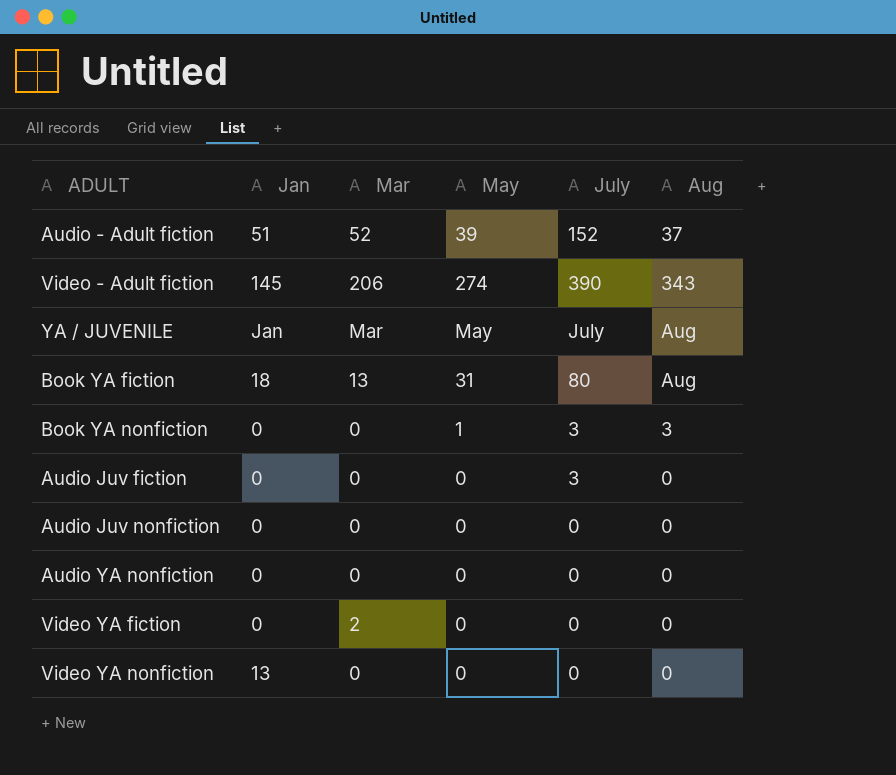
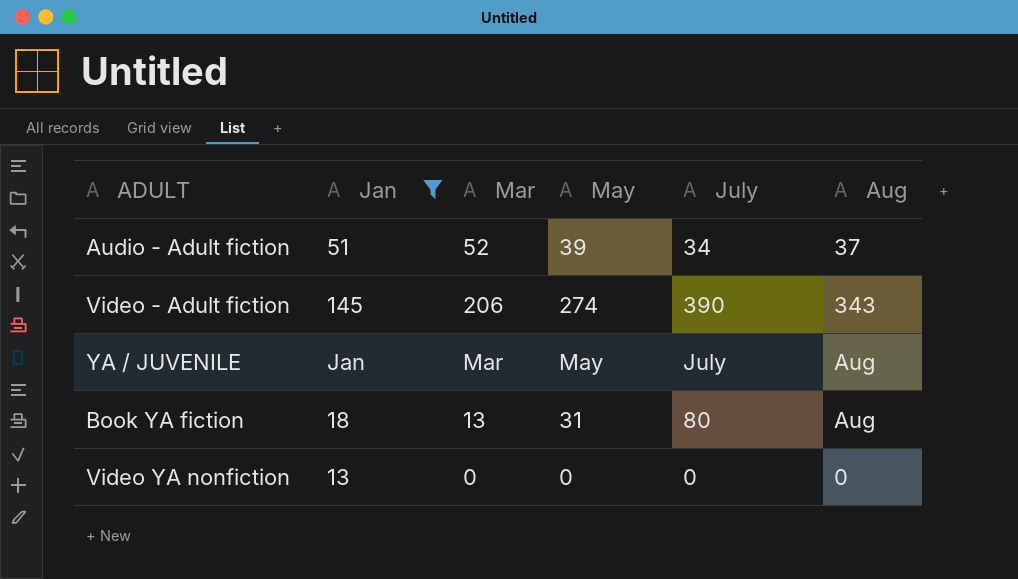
filter: none -> Jan != 0
Audio - Adult fiction | July: 152 -> 34

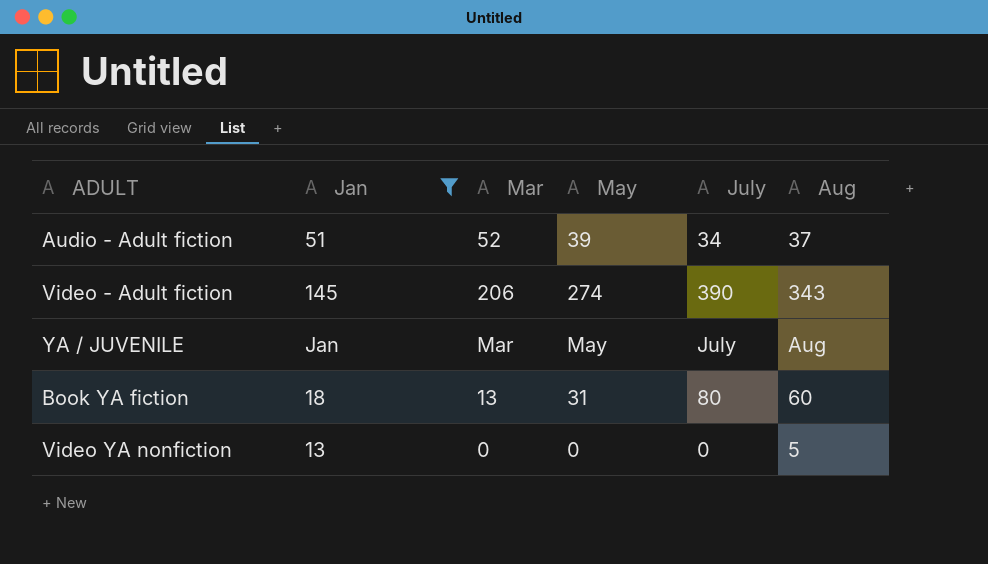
Book YA fiction | Aug: Aug -> 60
Video YA nonfiction | Aug: 0 -> 5

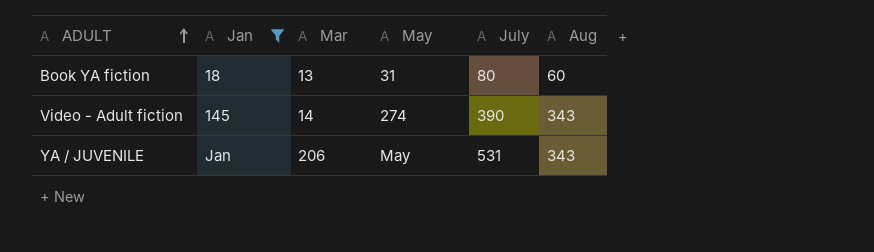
row order: none -> ADULT ascending
row Audio - Adult fiction: 51 | 52 | 39 | 34 | 37 -> none
row Video YA nonfiction: 13 | 0 | 0 | 0 | 5 -> none
Video - Adult fiction | Mar: 206 -> 14
YA / JUVENILE | Mar: Mar -> 206
YA / JUVENILE | July: July -> 531
YA / JUVENILE | Aug: Aug -> 343

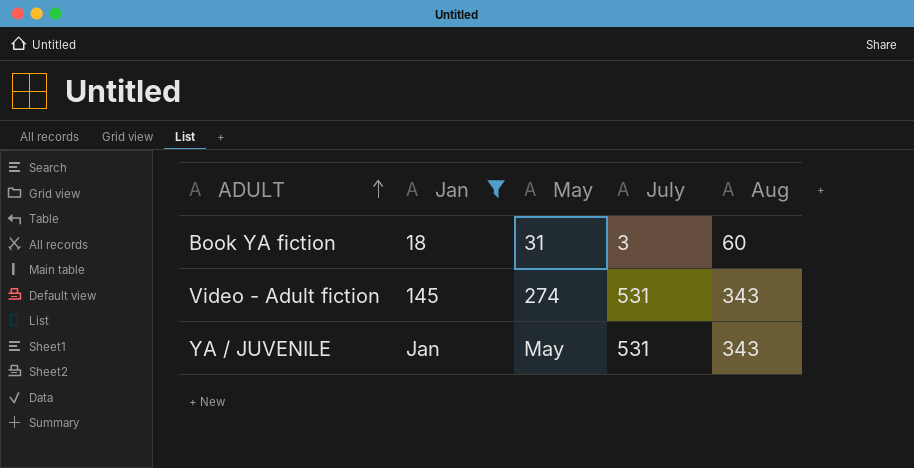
column Mar | position: 3 -> none
Book YA fiction | July: 80 -> 3
Video - Adult fiction | July: 390 -> 531

